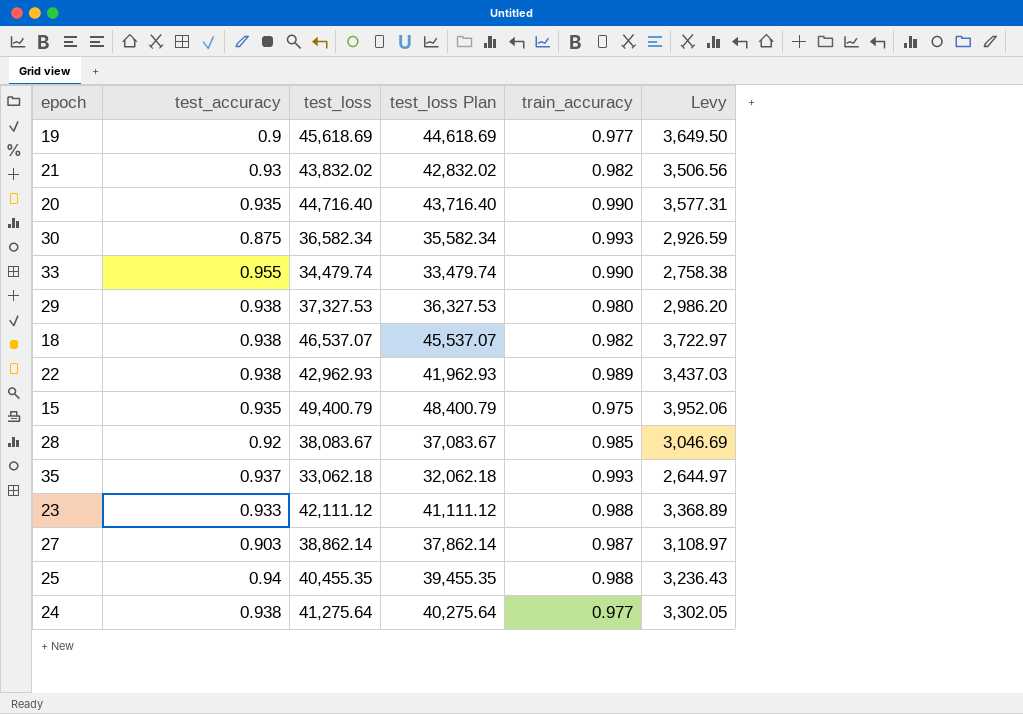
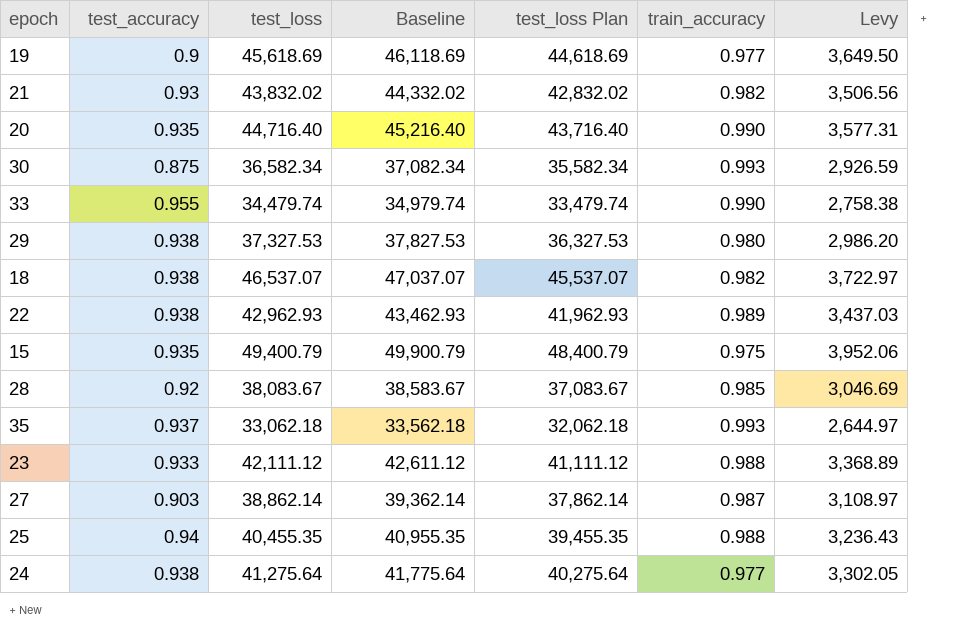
column Baseline | formula: none -> [test_loss] + 500

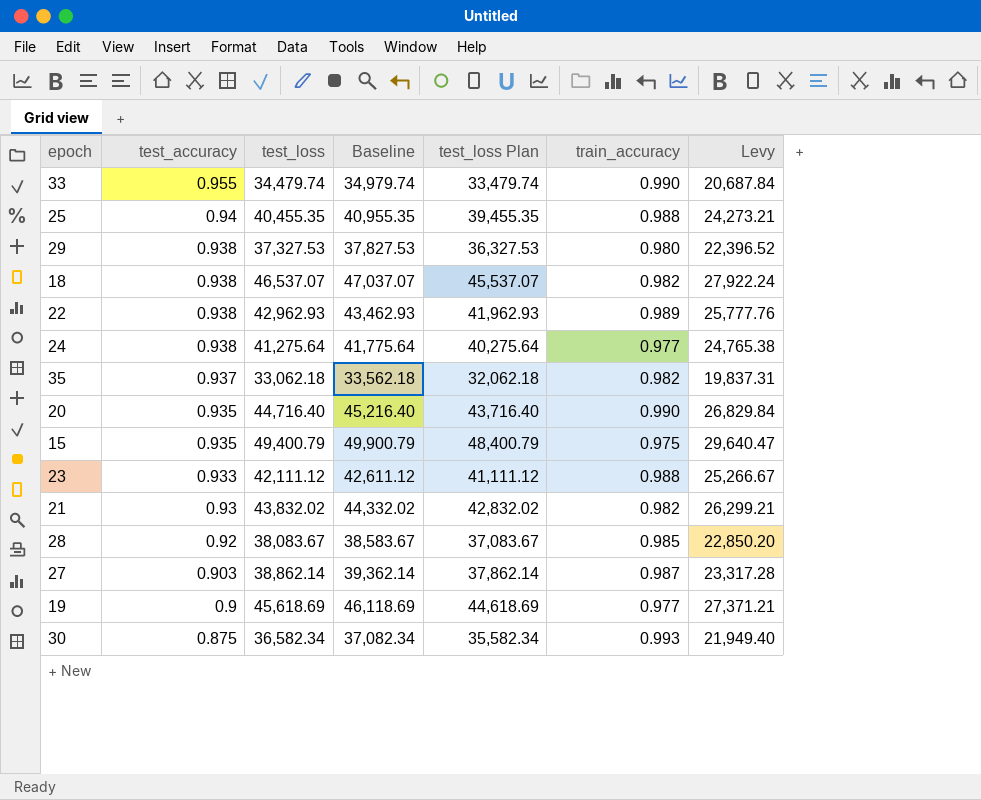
row order: none -> test_accuracy descending
column Levy | formula: [test_loss] * 0.08 -> [test_loss] * 0.6
35 | train_accuracy: 0.993 -> 0.982

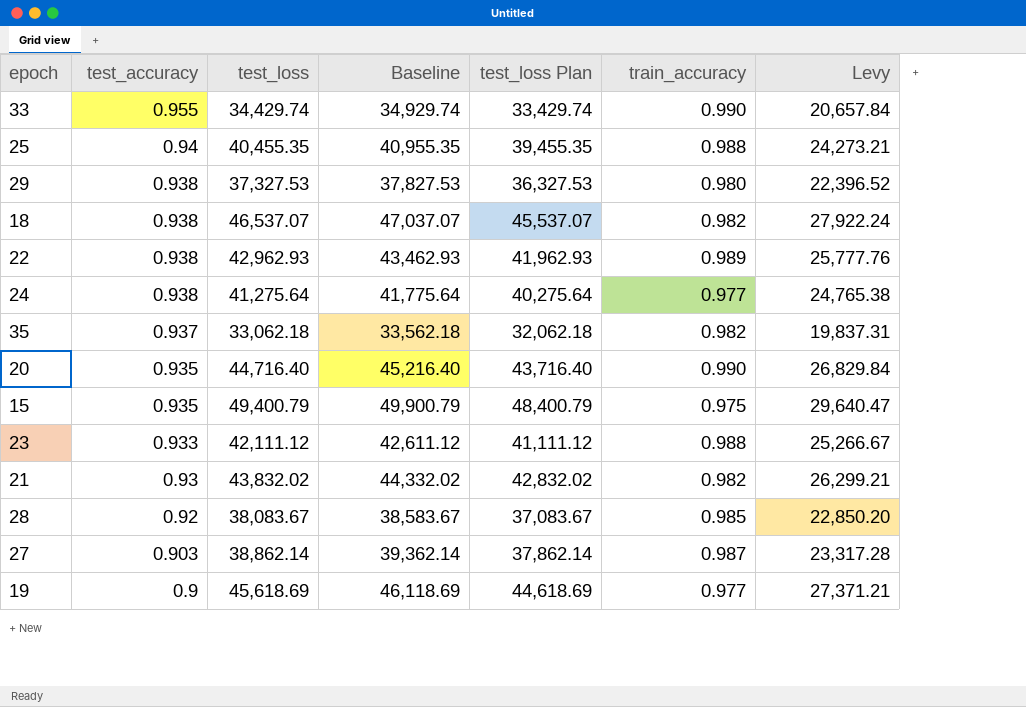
row 30: 0.875 | 36,582.34 | 37,082.34 | 35,582.34 | 0.993 | 21,949.40 -> none
33 | test_loss: 34,479.74 -> 34,429.74
33 | Baseline: 34,979.74 -> 34,929.74
33 | test_loss Plan: 33,479.74 -> 33,429.74
33 | Levy: 20,687.84 -> 20,657.84

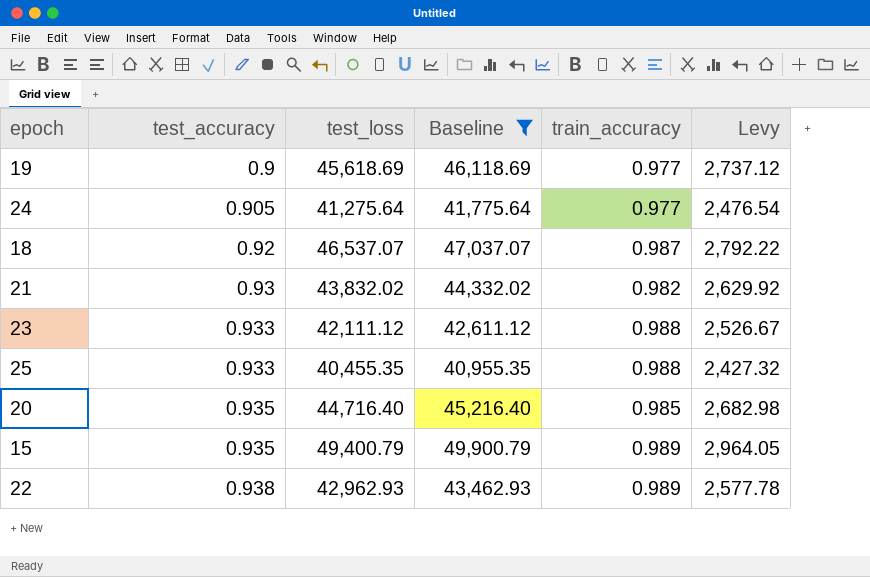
filter: none -> Baseline >= 40,955.35
row order: test_accuracy descending -> test_accuracy ascending
column test_loss Plan | formula: [test_loss] - 1000 -> none
column Levy | formula: [test_loss] * 0.6 -> [test_loss] * 0.06
24 | test_accuracy: 0.938 -> 0.905
18 | test_accuracy: 0.938 -> 0.92
18 | train_accuracy: 0.982 -> 0.987
25 | test_accuracy: 0.94 -> 0.933
20 | train_accuracy: 0.990 -> 0.985
15 | train_accuracy: 0.975 -> 0.989

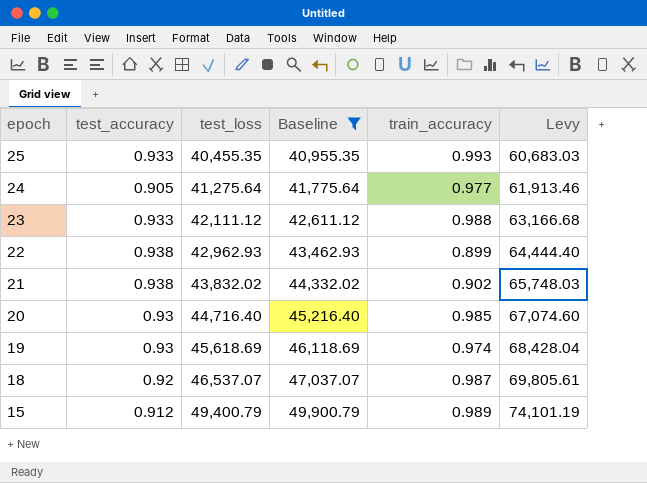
row order: test_accuracy ascending -> epoch descending
column Levy | formula: [test_loss] * 0.06 -> [test_loss] * 1.5
25 | train_accuracy: 0.988 -> 0.993
22 | train_accuracy: 0.989 -> 0.899
21 | test_accuracy: 0.93 -> 0.938
21 | train_accuracy: 0.982 -> 0.902
20 | test_accuracy: 0.935 -> 0.93
19 | test_accuracy: 0.9 -> 0.93
19 | train_accuracy: 0.977 -> 0.974
15 | test_accuracy: 0.935 -> 0.912

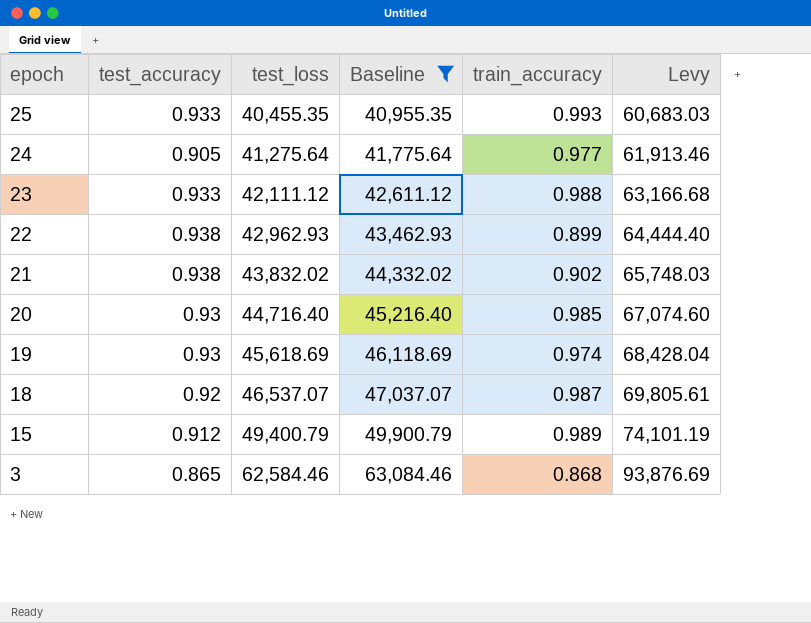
row 3: none -> 0.865 | 62,584.46 | 63,084.46 | 0.868 | 93,876.69

